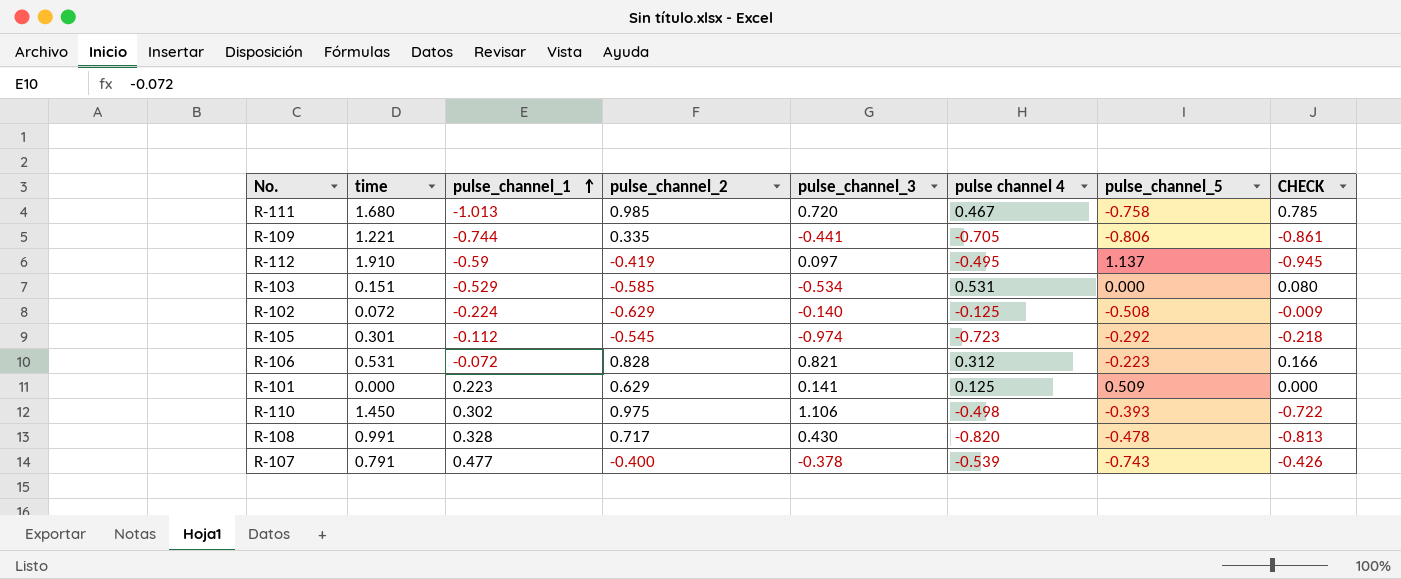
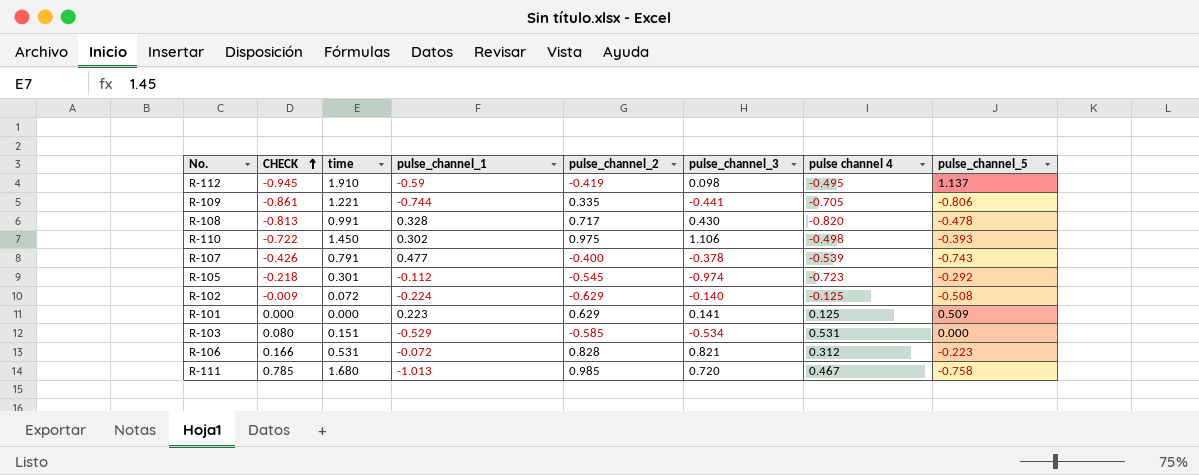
row order: pulse_channel_1 ascending -> CHECK ascending
column CHECK | position: 8 -> 2
R-112 | pulse_channel_3: 0.097 -> 0.098

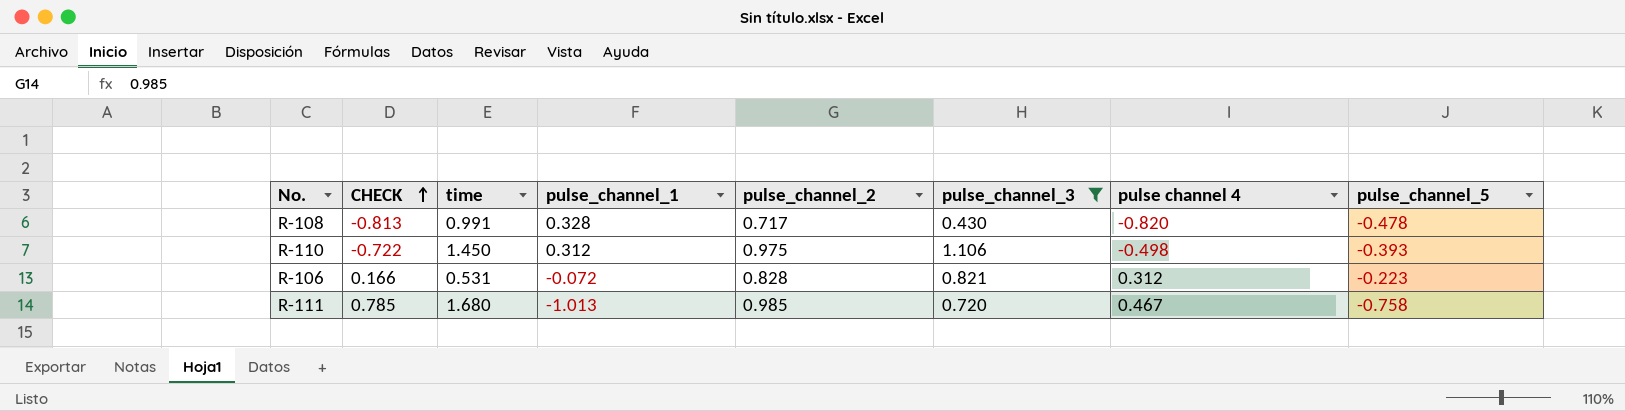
filter: none -> pulse_channel_3 >= 0.430
R-110 | pulse_channel_1: 0.302 -> 0.312

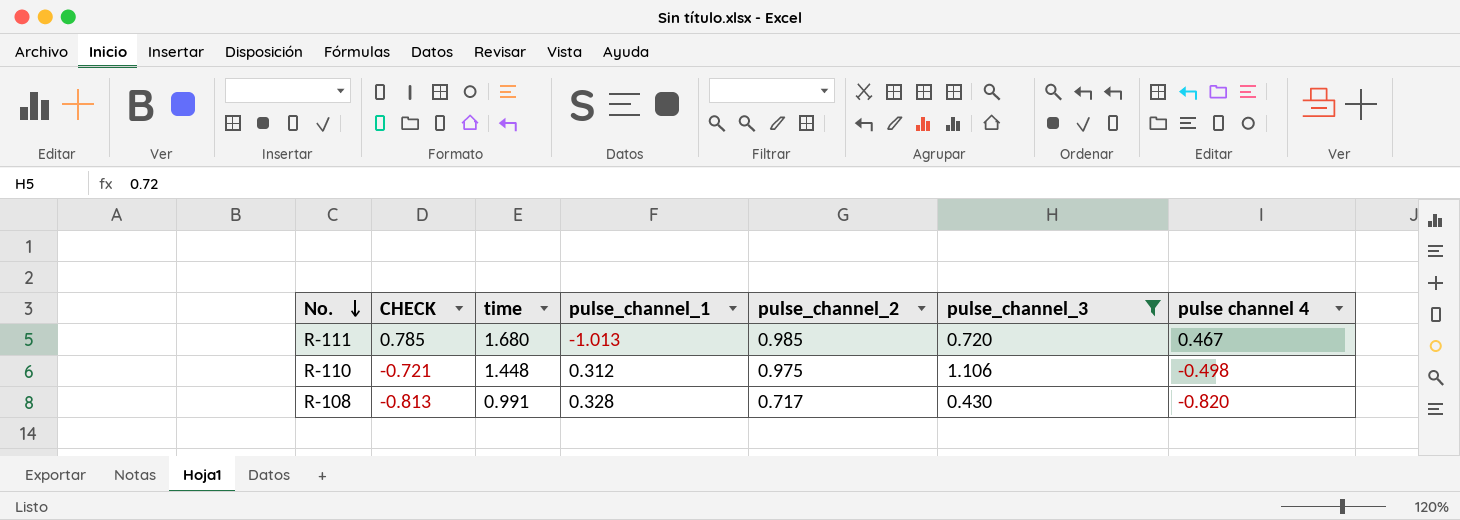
row order: CHECK ascending -> No. descending
column pulse_channel_5 | position: 8 -> none
row R-106: 0.166 | 0.531 | -0.072 | 0.828 | 0.821 | 0.312 | -0.223 -> none
R-110 | CHECK: -0.722 -> -0.721
R-110 | time: 1.450 -> 1.448

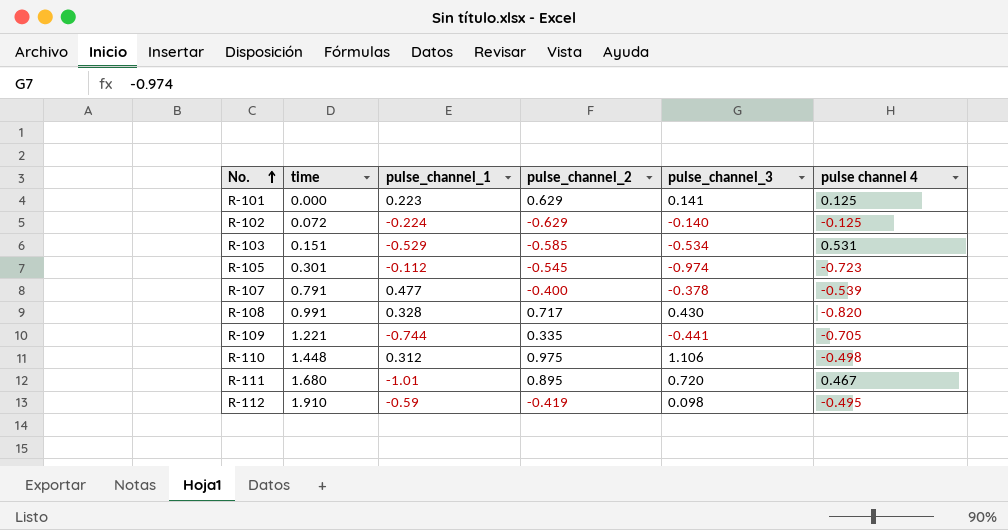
filter: pulse_channel_3 >= 0.430 -> none
row order: No. descending -> No. ascending
column CHECK | formula: [time] * [pulse channel 4] -> none
R-111 | pulse_channel_1: -1.013 -> -1.01
R-111 | pulse_channel_2: 0.985 -> 0.895

